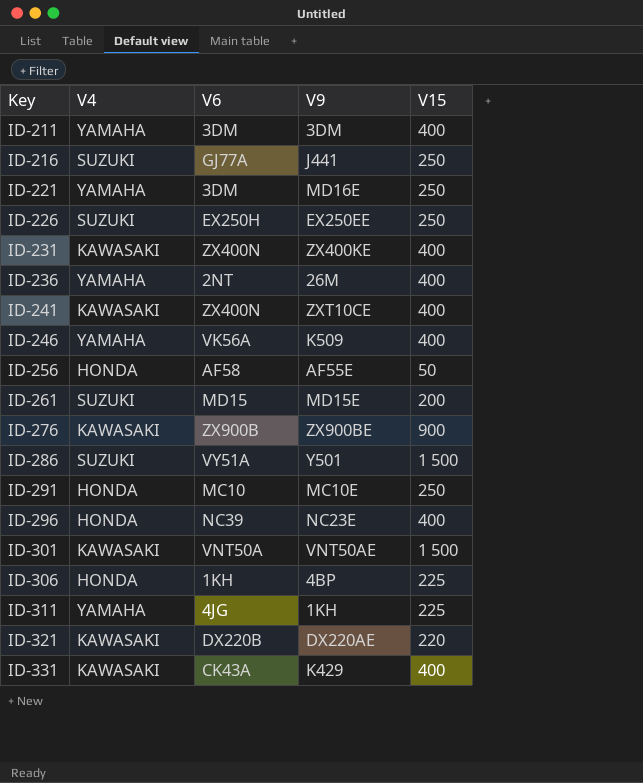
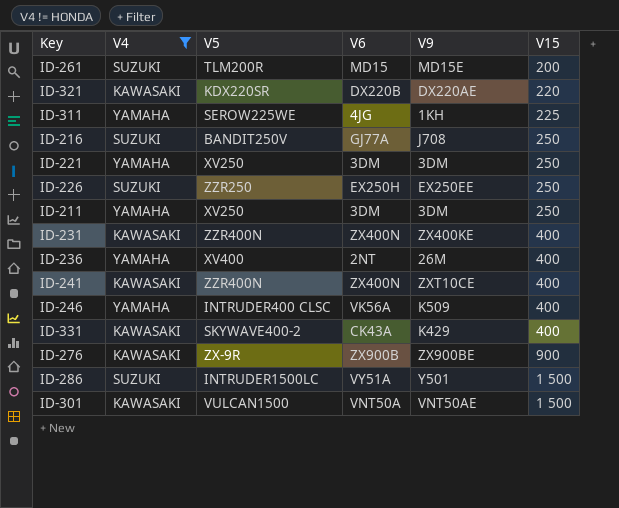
filter: none -> V4 != HONDA
row order: Key ascending -> V15 ascending
column V5 | position: none -> 3
ID-216 | V9: J441 -> J708
ID-221 | V9: MD16E -> 3DM
ID-211 | V15: 400 -> 250

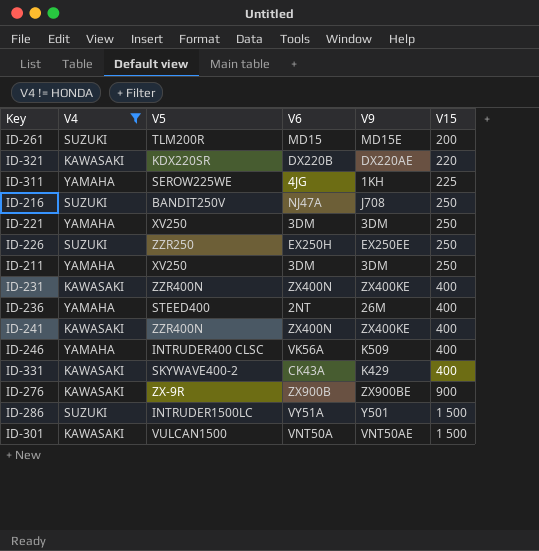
ID-216 | V6: GJ77A -> NJ47A
ID-236 | V5: XV400 -> STEED400
ID-241 | V9: ZXT10CE -> ZX400KE

